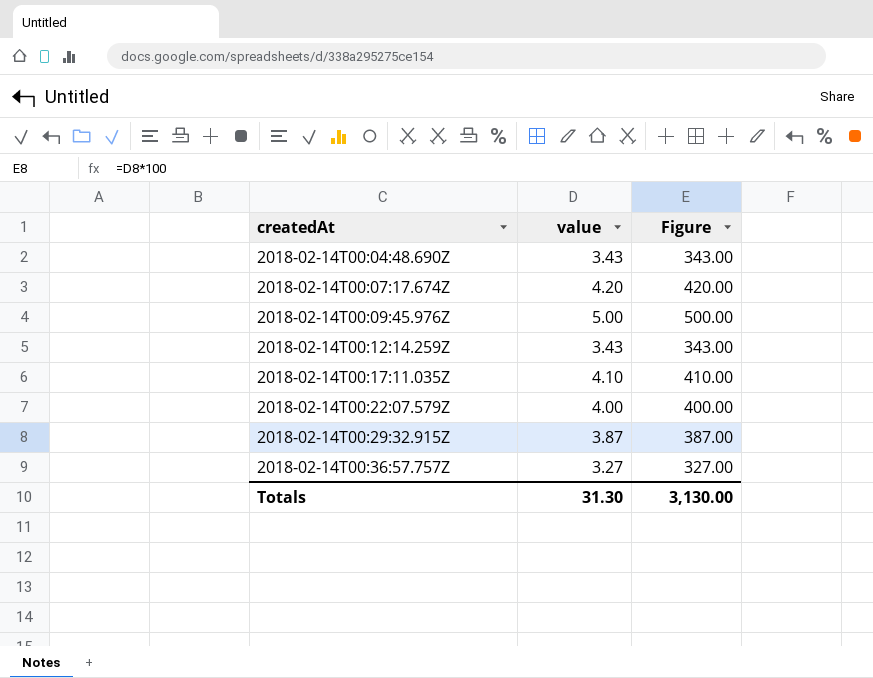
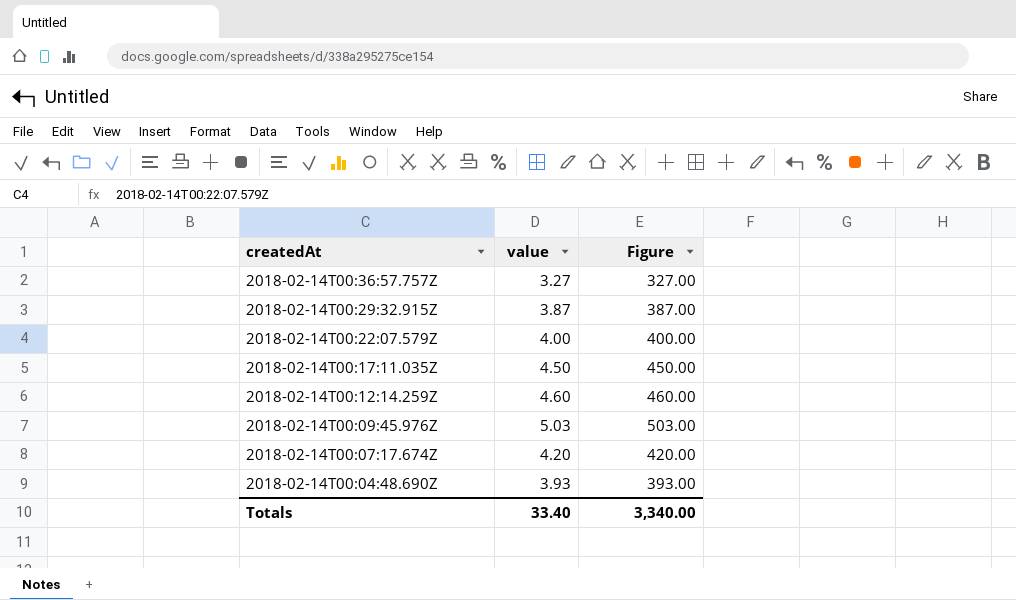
row order: createdAt ascending -> createdAt descending
2018-02-14T00:17:11.035Z | value: 4.10 -> 4.50
2018-02-14T00:17:11.035Z | Figure: 410.00 -> 450.00
2018-02-14T00:12:14.259Z | value: 3.43 -> 4.60
2018-02-14T00:12:14.259Z | Figure: 343.00 -> 460.00
2018-02-14T00:09:45.976Z | value: 5.00 -> 5.03
2018-02-14T00:09:45.976Z | Figure: 500.00 -> 503.00
2018-02-14T00:04:48.690Z | value: 3.43 -> 3.93
2018-02-14T00:04:48.690Z | Figure: 343.00 -> 393.00
Totals | value: 31.30 -> 33.40
Totals | Figure: 3,130.00 -> 3,340.00

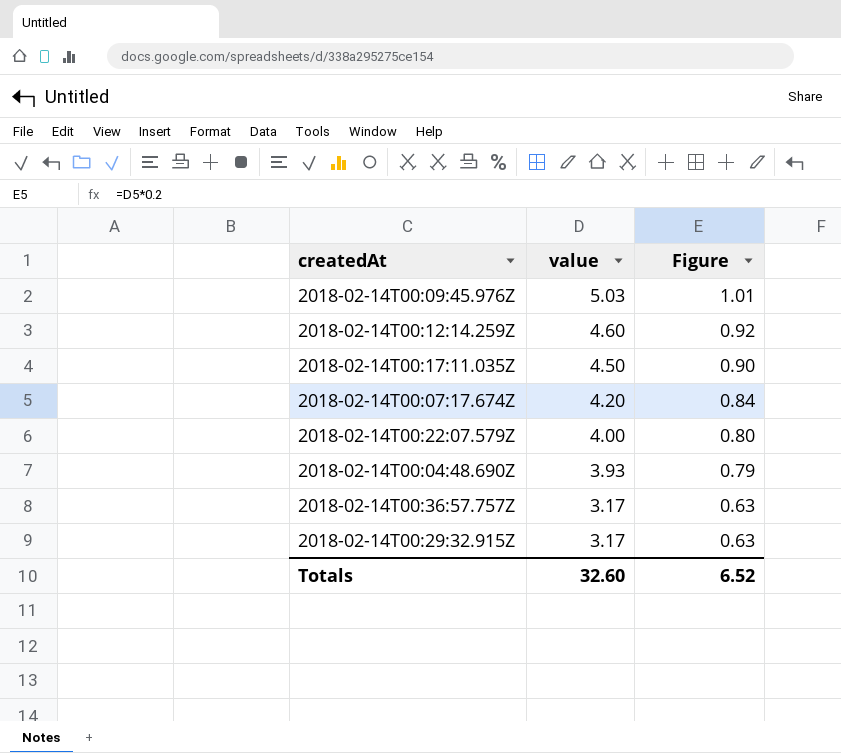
row order: createdAt descending -> value descending
column Figure | formula: [value] * 100 -> [value] * 0.2
2018-02-14T00:36:57.757Z | value: 3.27 -> 3.17
2018-02-14T00:29:32.915Z | value: 3.87 -> 3.17
Totals | value: 33.40 -> 32.60
Totals | Figure: 3,340.00 -> 6.52

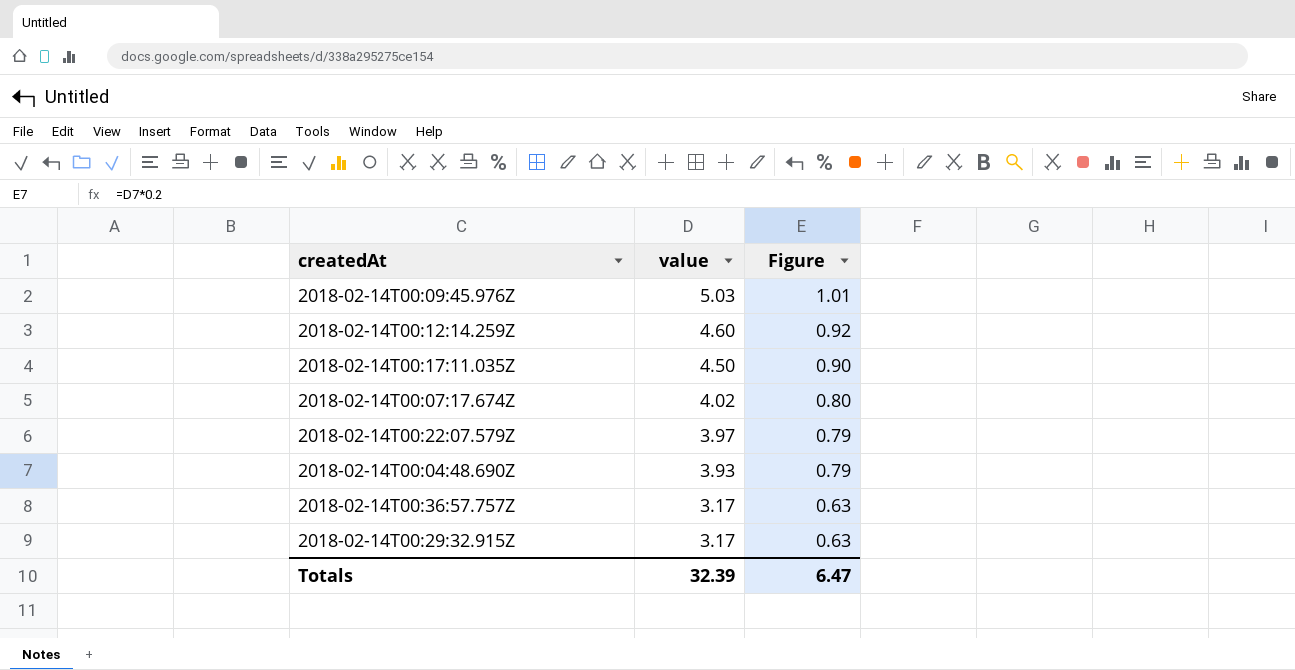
2018-02-14T00:07:17.674Z | value: 4.20 -> 4.02
2018-02-14T00:07:17.674Z | Figure: 0.84 -> 0.80
2018-02-14T00:22:07.579Z | value: 4.00 -> 3.97
2018-02-14T00:22:07.579Z | Figure: 0.80 -> 0.79
Totals | value: 32.60 -> 32.39
Totals | Figure: 6.52 -> 6.47

